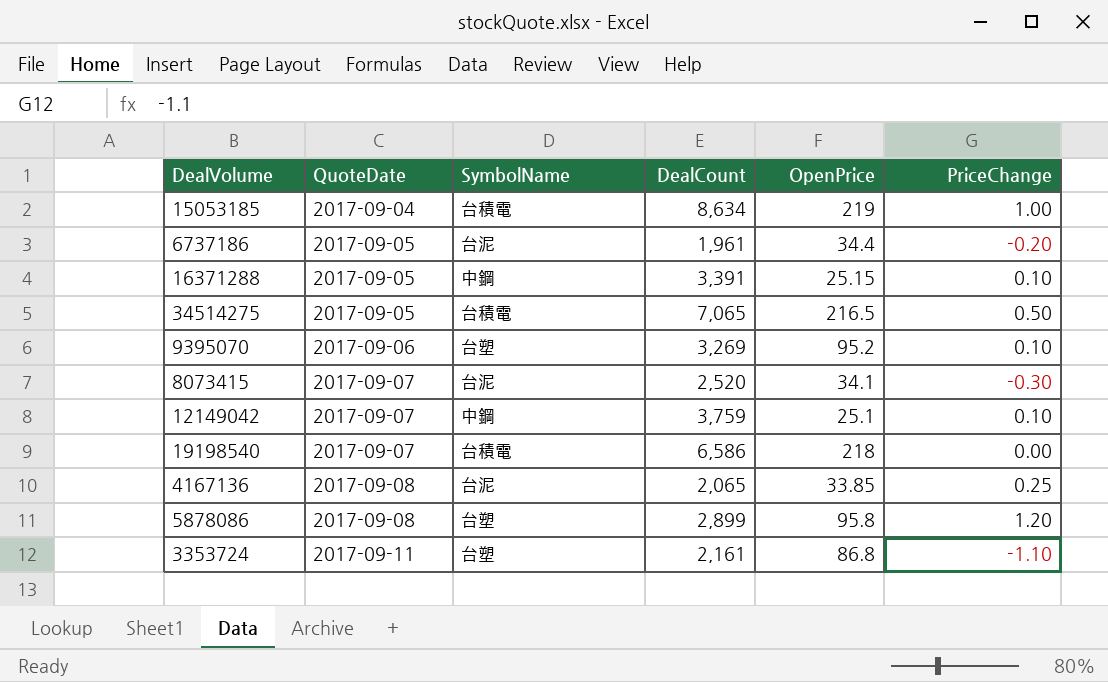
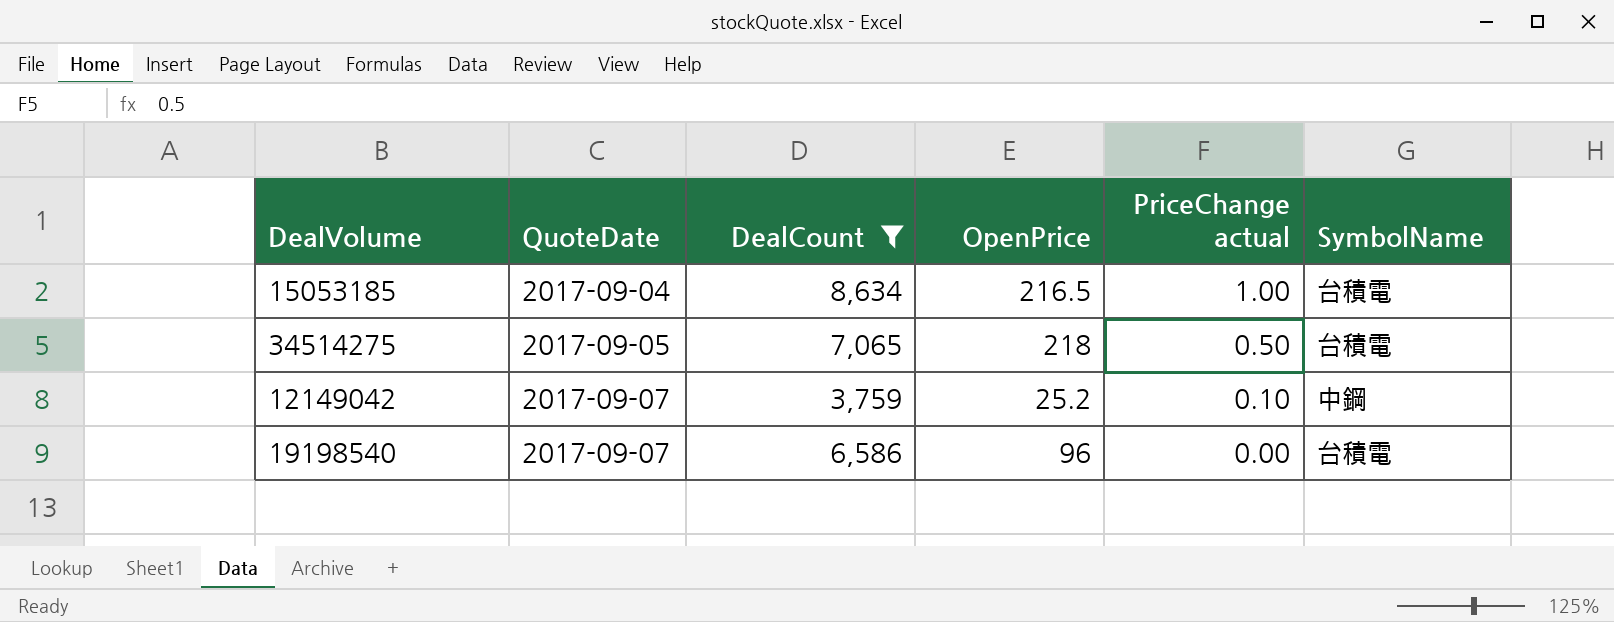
filter: none -> DealCount >= 3,759
column name: PriceChange -> PriceChange actual
column SymbolName | position: 3 -> 6
15053185 | OpenPrice: 219 -> 216.5
34514275 | OpenPrice: 216.5 -> 218
12149042 | OpenPrice: 25.1 -> 25.2
19198540 | OpenPrice: 218 -> 96

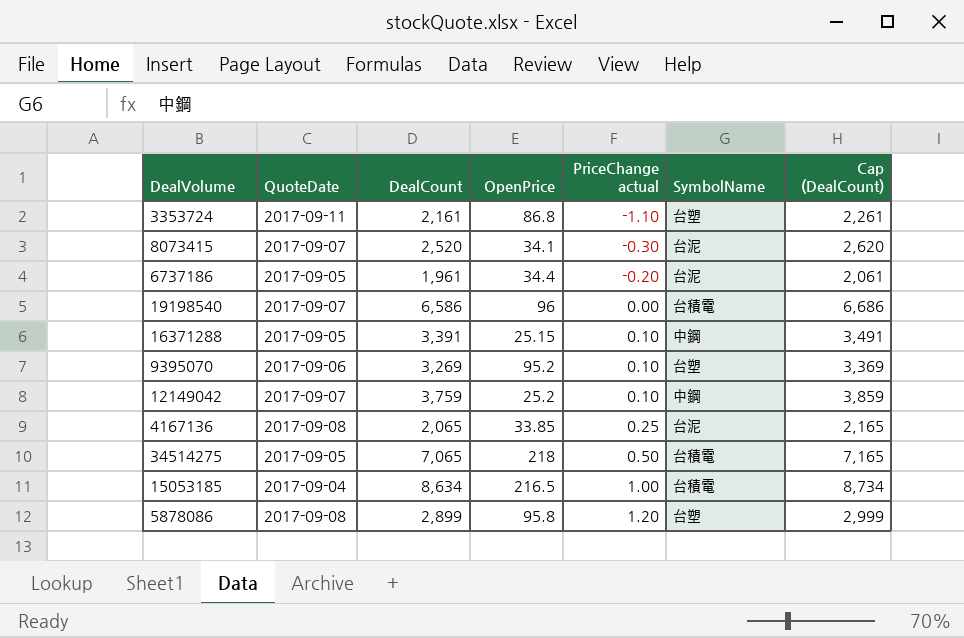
filter: DealCount >= 3,759 -> none
row order: QuoteDate ascending -> PriceChange actual ascending
column Cap (DealCount) | formula: none -> [DealCount] + 100

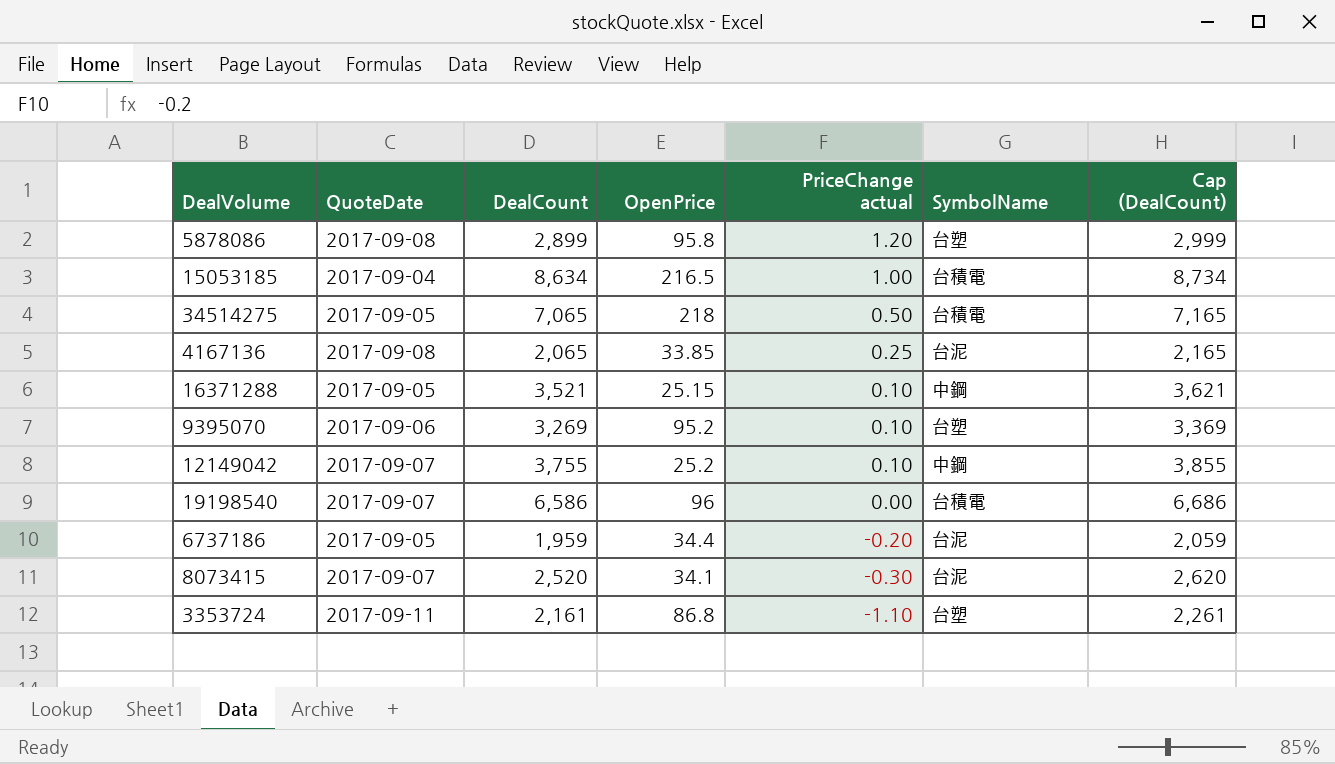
row order: PriceChange actual ascending -> PriceChange actual descending
16371288 | DealCount: 3,391 -> 3,521
16371288 | Cap (DealCount): 3,491 -> 3,621
12149042 | DealCount: 3,759 -> 3,755
12149042 | Cap (DealCount): 3,859 -> 3,855
6737186 | DealCount: 1,961 -> 1,959
6737186 | Cap (DealCount): 2,061 -> 2,059

